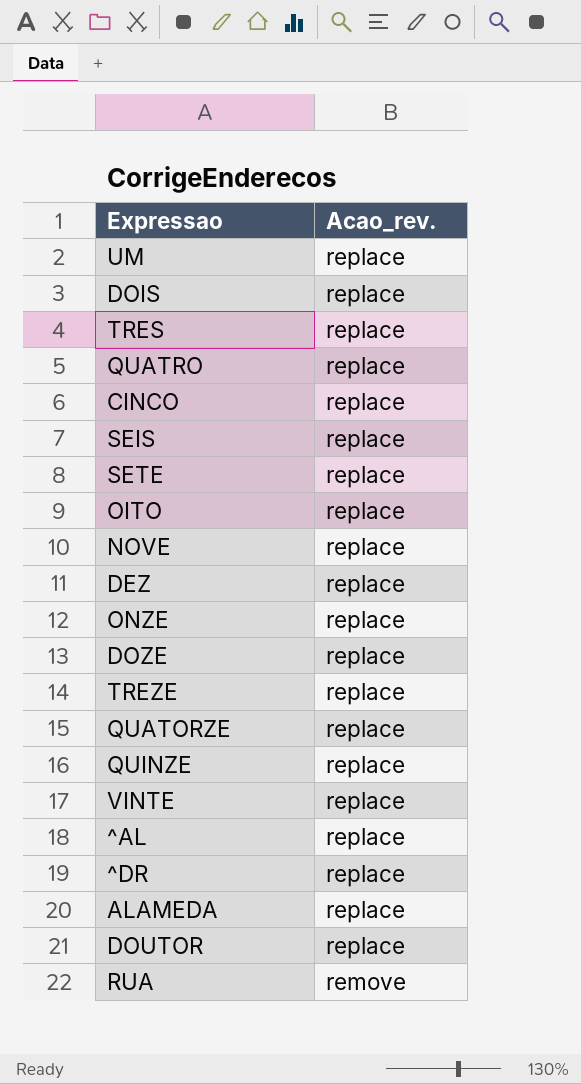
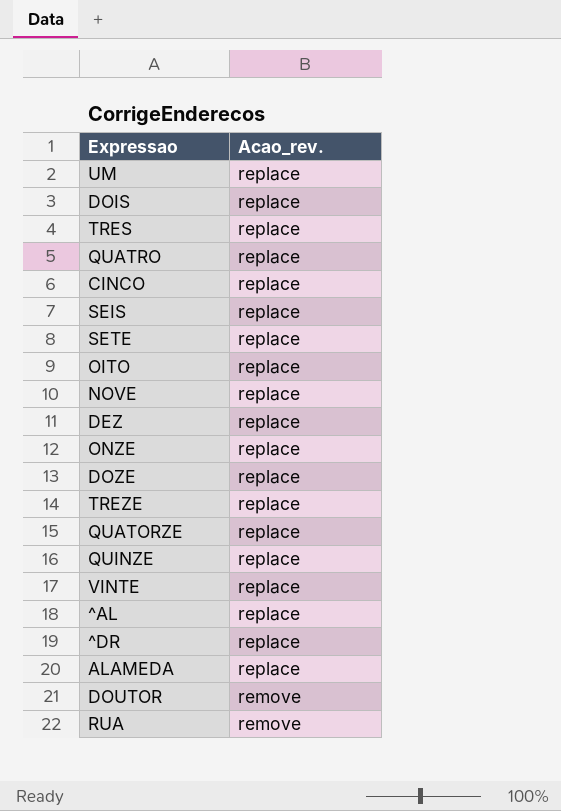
DOUTOR | Acao_rev.: replace -> remove

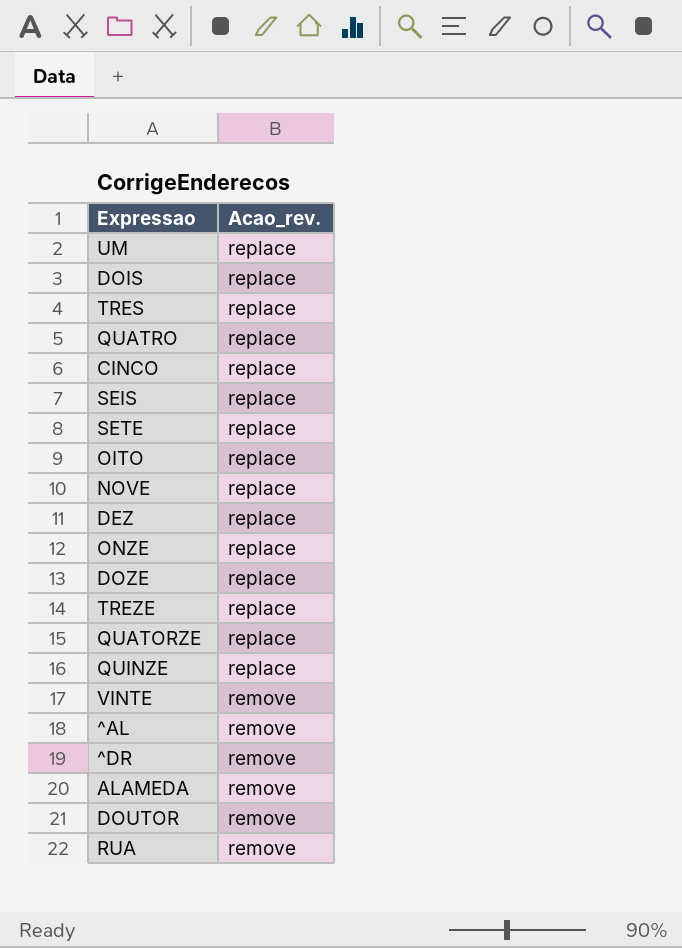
VINTE | Acao_rev.: replace -> remove
^AL | Acao_rev.: replace -> remove
^DR | Acao_rev.: replace -> remove
ALAMEDA | Acao_rev.: replace -> remove

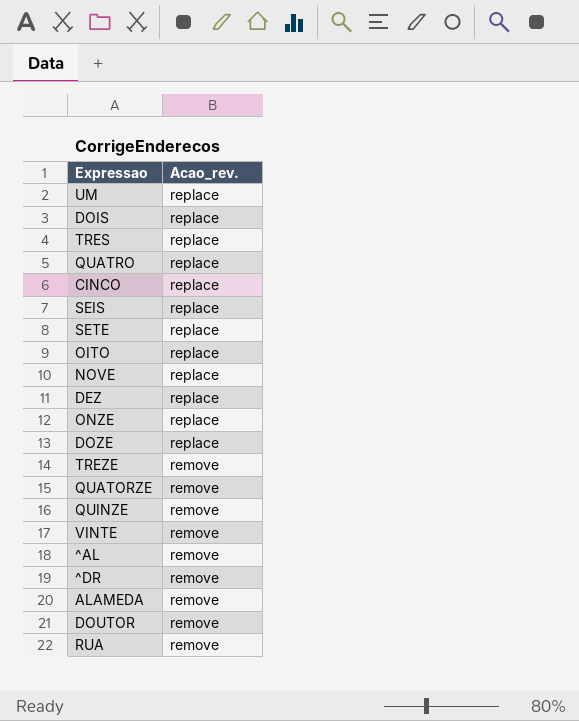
TREZE | Acao_rev.: replace -> remove
QUATORZE | Acao_rev.: replace -> remove
QUINZE | Acao_rev.: replace -> remove

